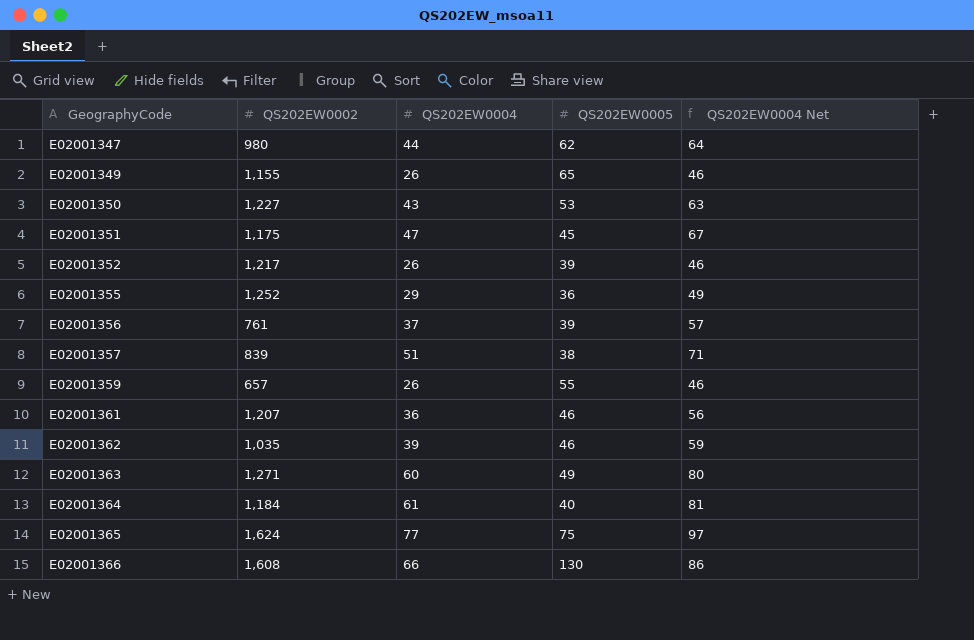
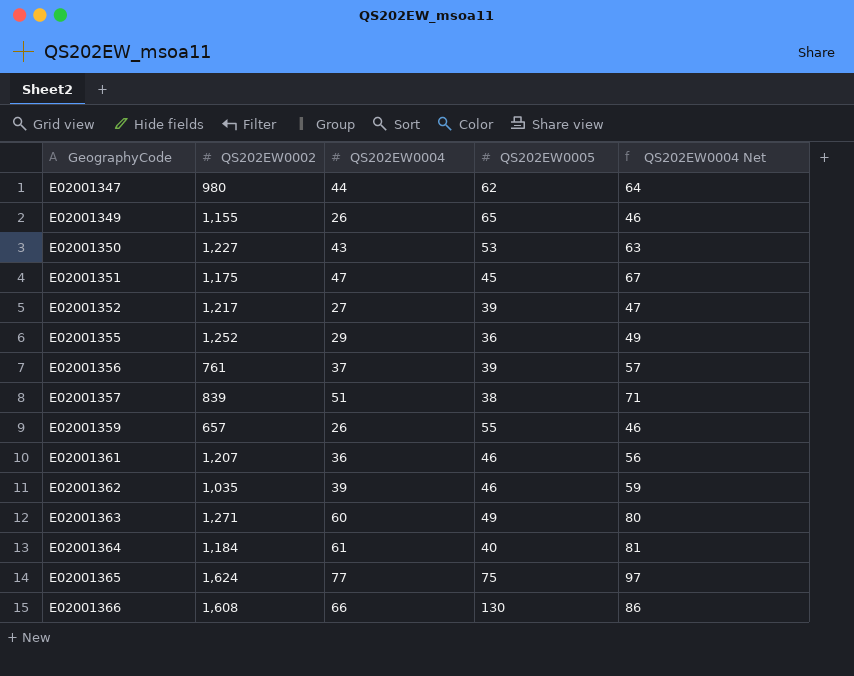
E02001352 | QS202EW0004: 26 -> 27
E02001352 | QS202EW0004 Net: 46 -> 47

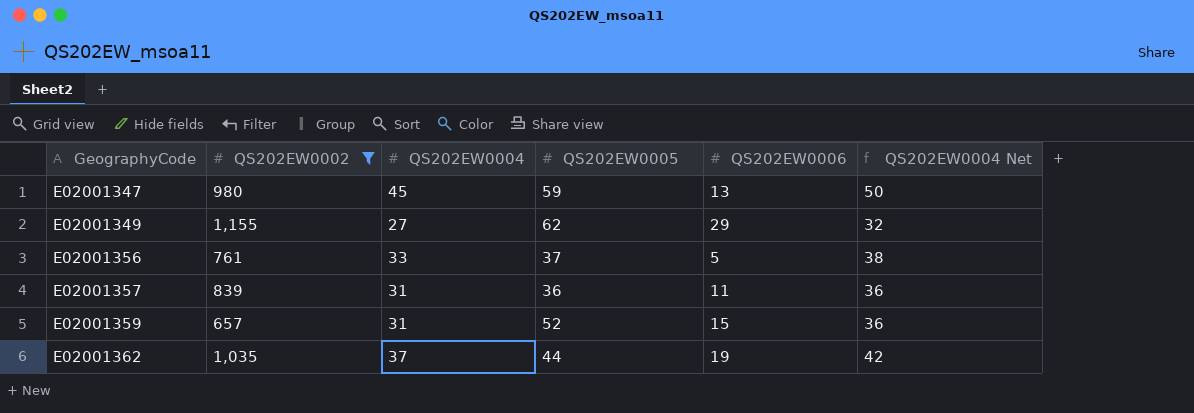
filter: none -> QS202EW0002 <= 1,155
column QS202EW0006 | position: none -> 5
column QS202EW0004 Net | formula: [QS202EW0004] + 20 -> [QS202EW0004] + 5
E02001347 | QS202EW0004: 44 -> 45
E02001347 | QS202EW0005: 62 -> 59
E02001349 | QS202EW0004: 26 -> 27
E02001349 | QS202EW0005: 65 -> 62
E02001356 | QS202EW0004: 37 -> 33
E02001356 | QS202EW0005: 39 -> 37
E02001357 | QS202EW0004: 51 -> 31
E02001357 | QS202EW0005: 38 -> 36
E02001359 | QS202EW0004: 26 -> 31
E02001359 | QS202EW0005: 55 -> 52
E02001362 | QS202EW0004: 39 -> 37
E02001362 | QS202EW0005: 46 -> 44

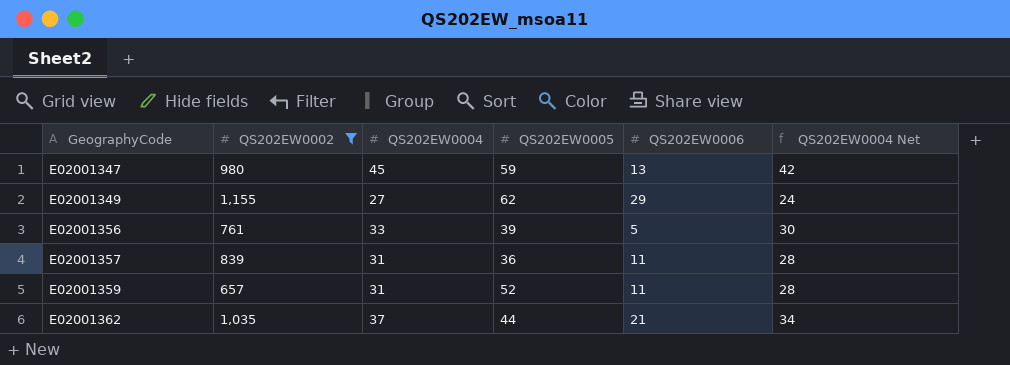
column QS202EW0004 Net | formula: [QS202EW0004] + 5 -> [QS202EW0004] - 3
E02001356 | QS202EW0005: 37 -> 39
E02001359 | QS202EW0006: 15 -> 11
E02001362 | QS202EW0006: 19 -> 21

